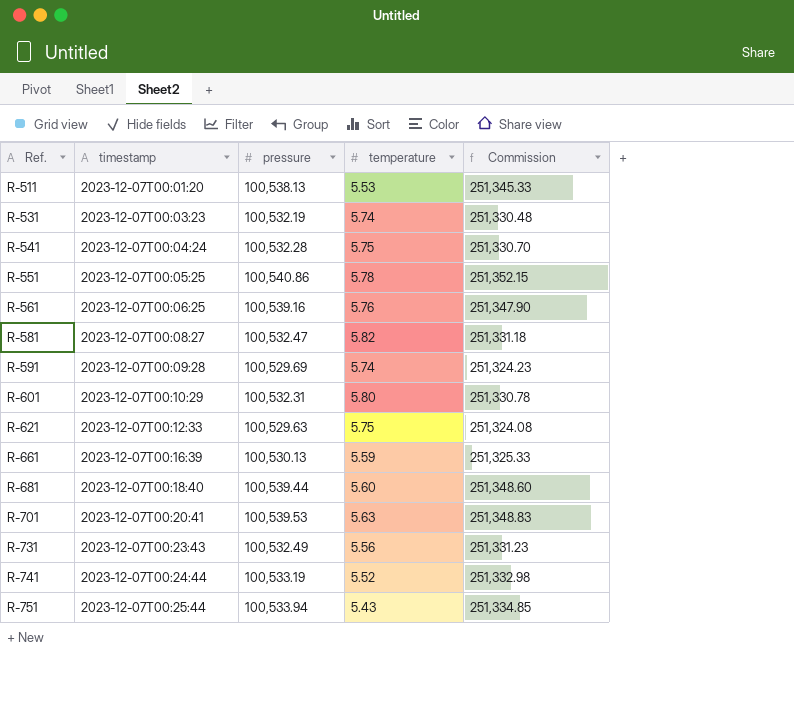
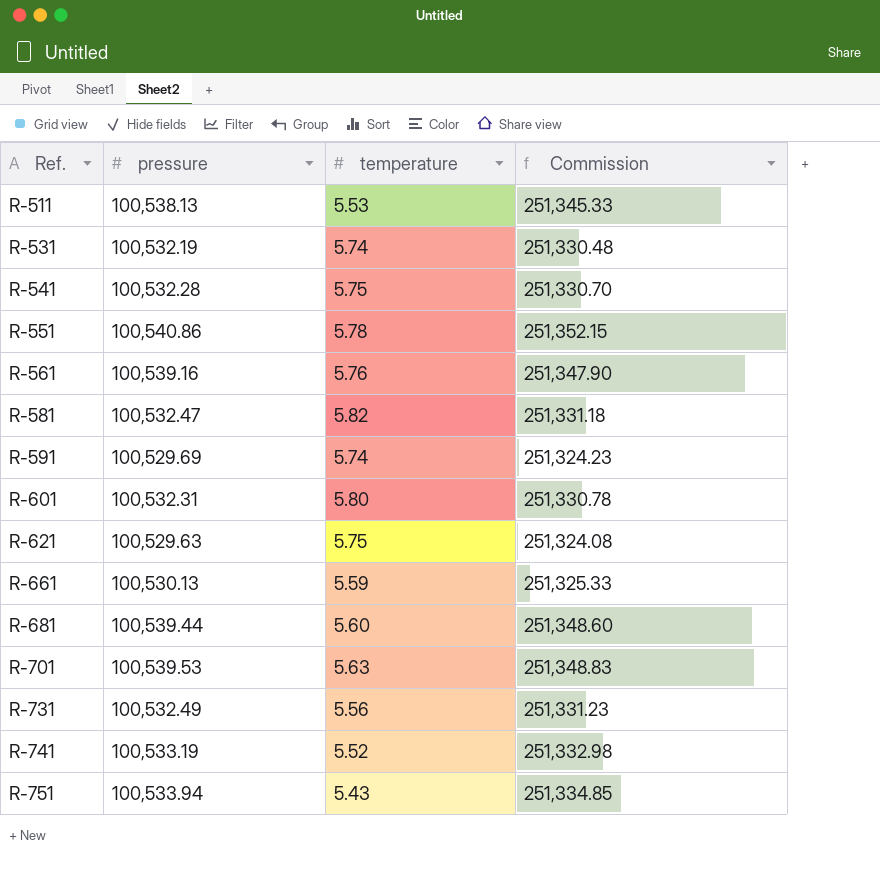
column timestamp | position: 2 -> none

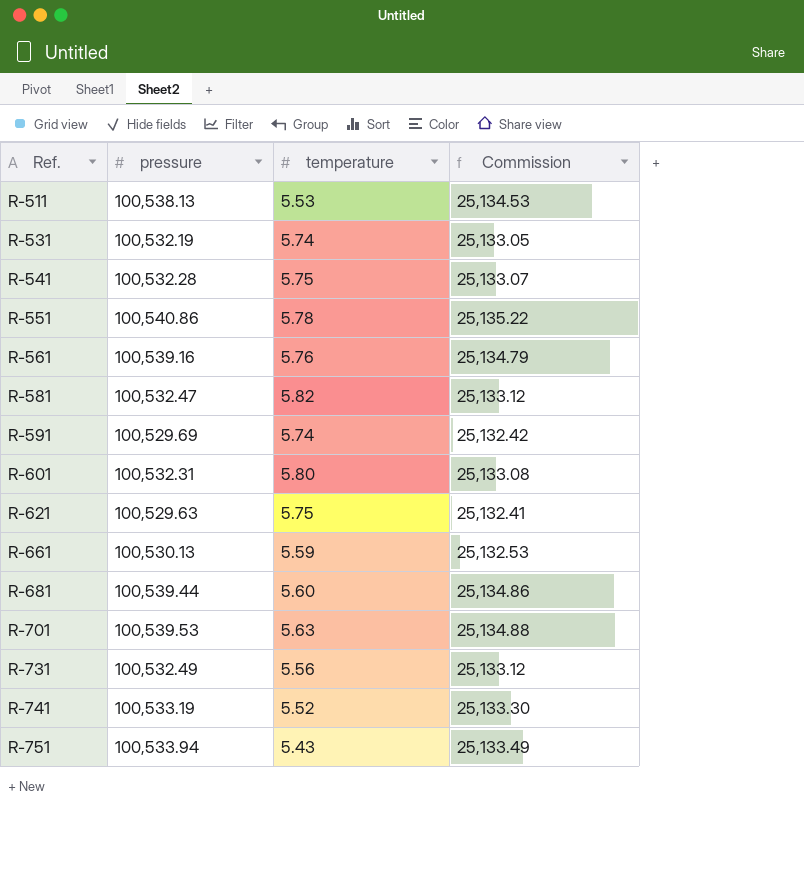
column Commission | formula: [pressure] * 2.5 -> [pressure] * 0.25

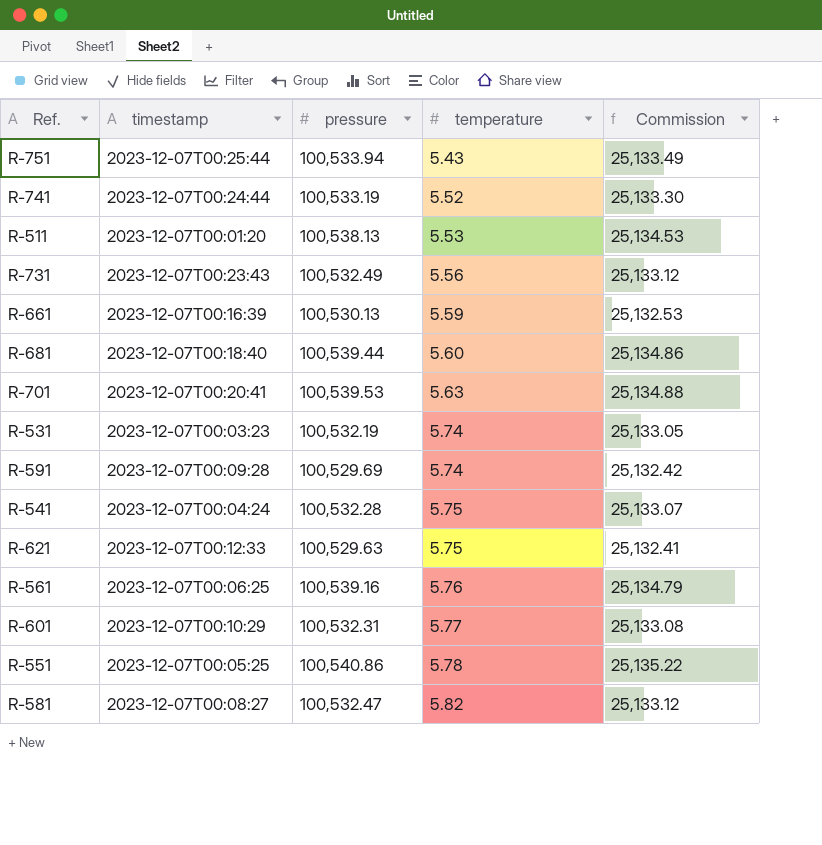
row order: Ref. ascending -> temperature ascending
column timestamp | position: none -> 2
R-601 | temperature: 5.80 -> 5.77

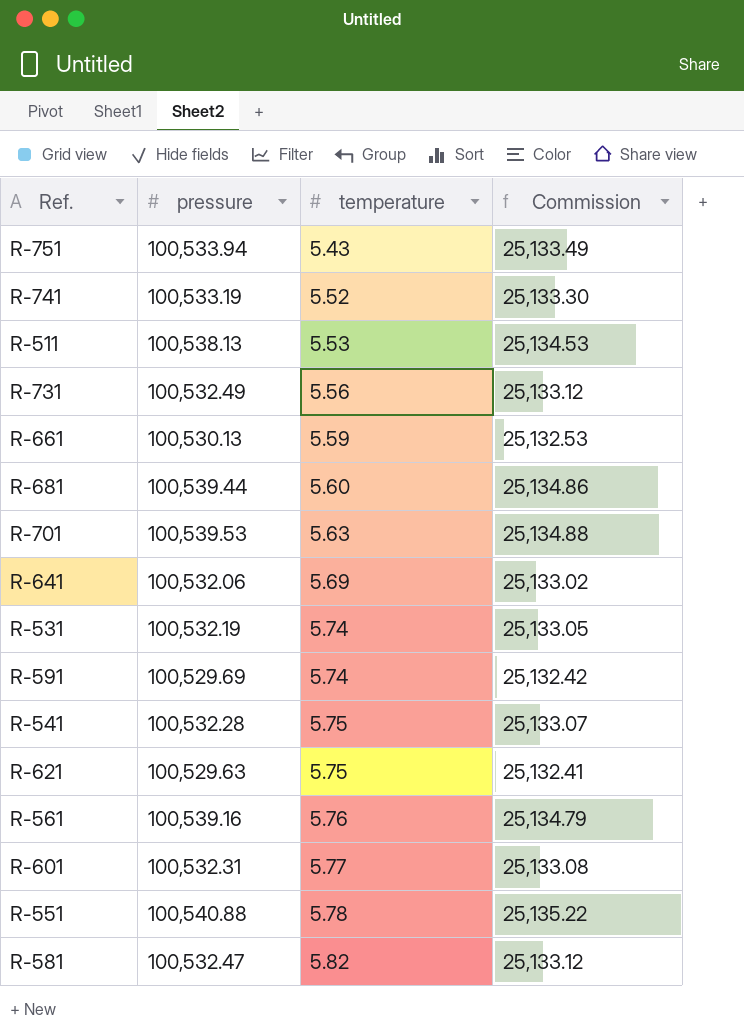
column timestamp | position: 2 -> none
row R-641: none -> 100,532.06 | 5.69 | 25,133.02
R-551 | pressure: 100,540.86 -> 100,540.88

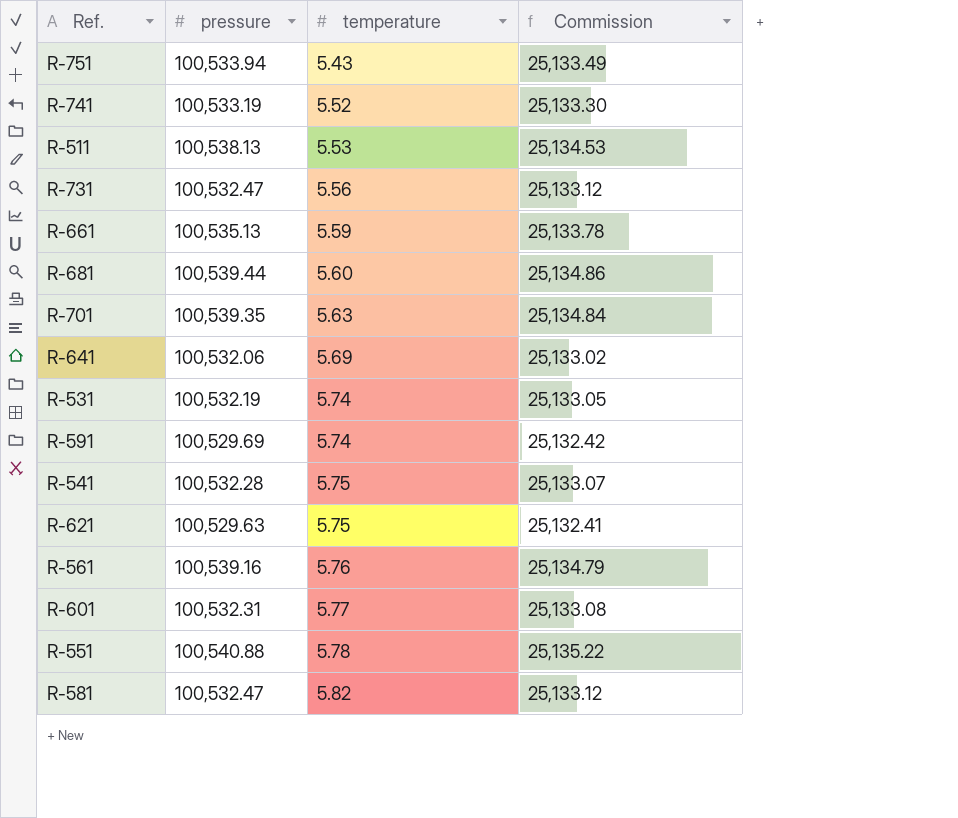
R-731 | pressure: 100,532.49 -> 100,532.47
R-661 | pressure: 100,530.13 -> 100,535.13
R-661 | Commission: 25,132.53 -> 25,133.78
R-701 | pressure: 100,539.53 -> 100,539.35
R-701 | Commission: 25,134.88 -> 25,134.84

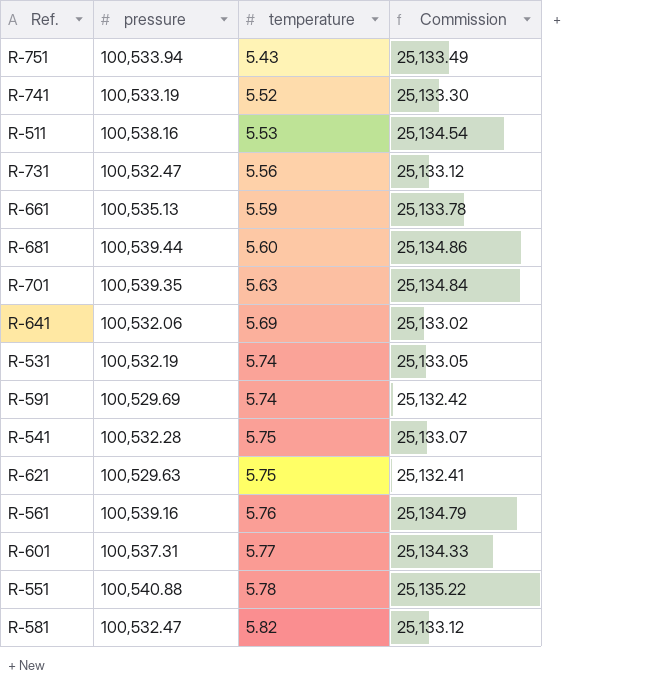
R-511 | pressure: 100,538.13 -> 100,538.16
R-511 | Commission: 25,134.53 -> 25,134.54
R-601 | pressure: 100,532.31 -> 100,537.31
R-601 | Commission: 25,133.08 -> 25,134.33

